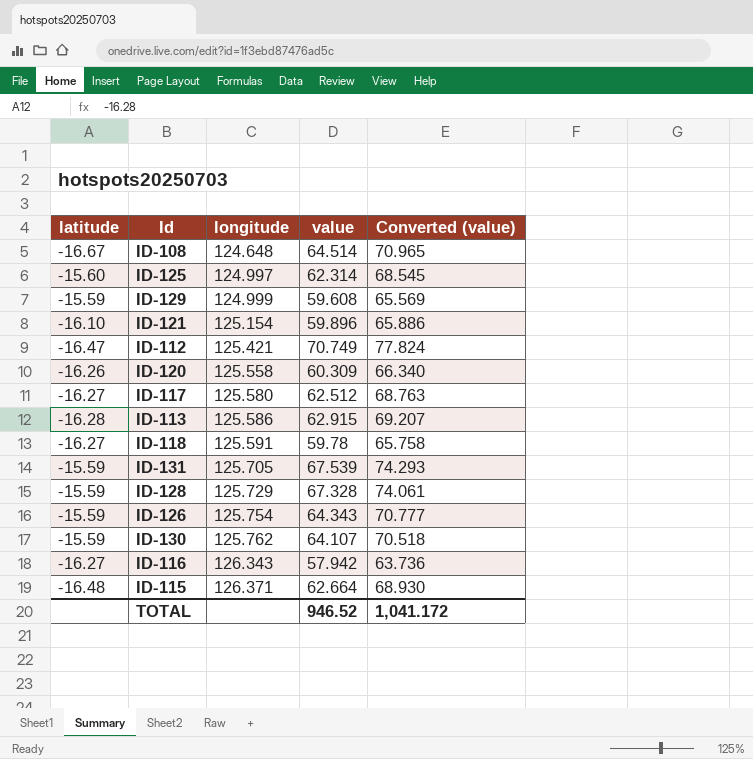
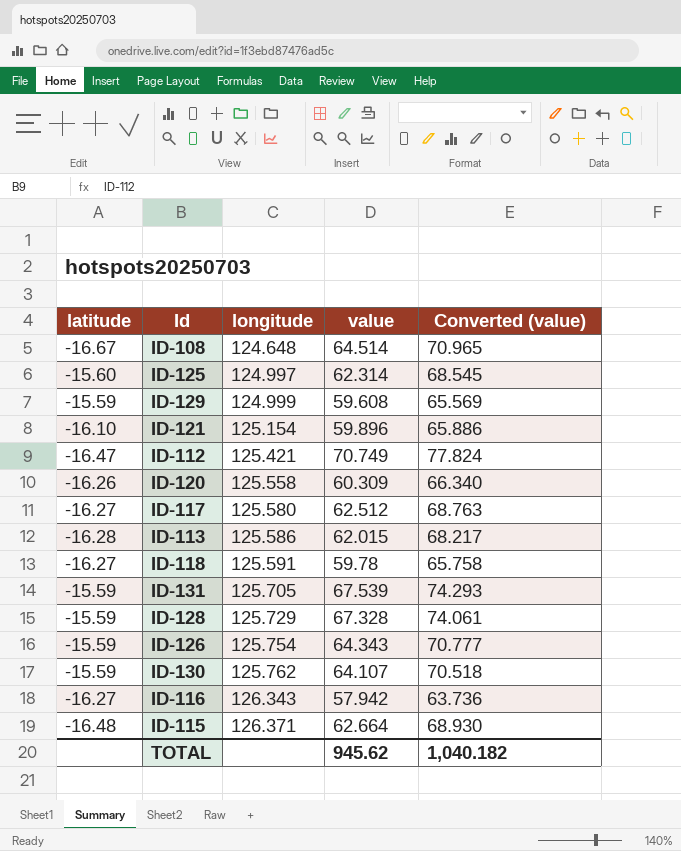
ID-113 | value: 62.915 -> 62.015
ID-113 | Converted (value): 69.207 -> 68.217
TOTAL | value: 946.52 -> 945.62
TOTAL | Converted (value): 1,041.172 -> 1,040.182

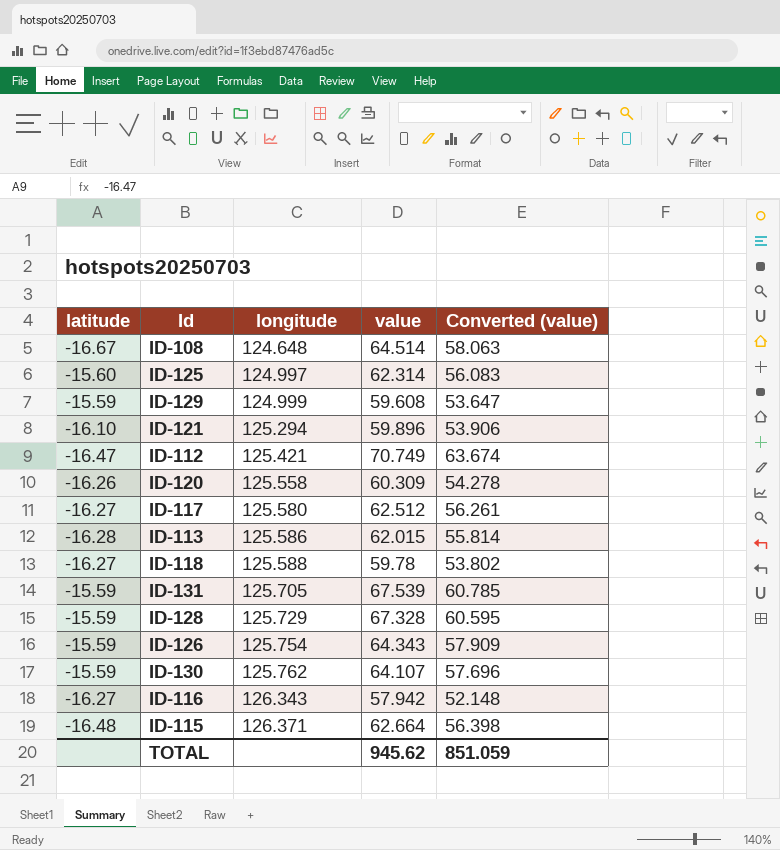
column Converted (value) | formula: [value] * 1.1 -> [value] * 0.9
ID-121 | longitude: 125.154 -> 125.294
ID-118 | longitude: 125.591 -> 125.588
TOTAL | Converted (value): 1,040.182 -> 851.059

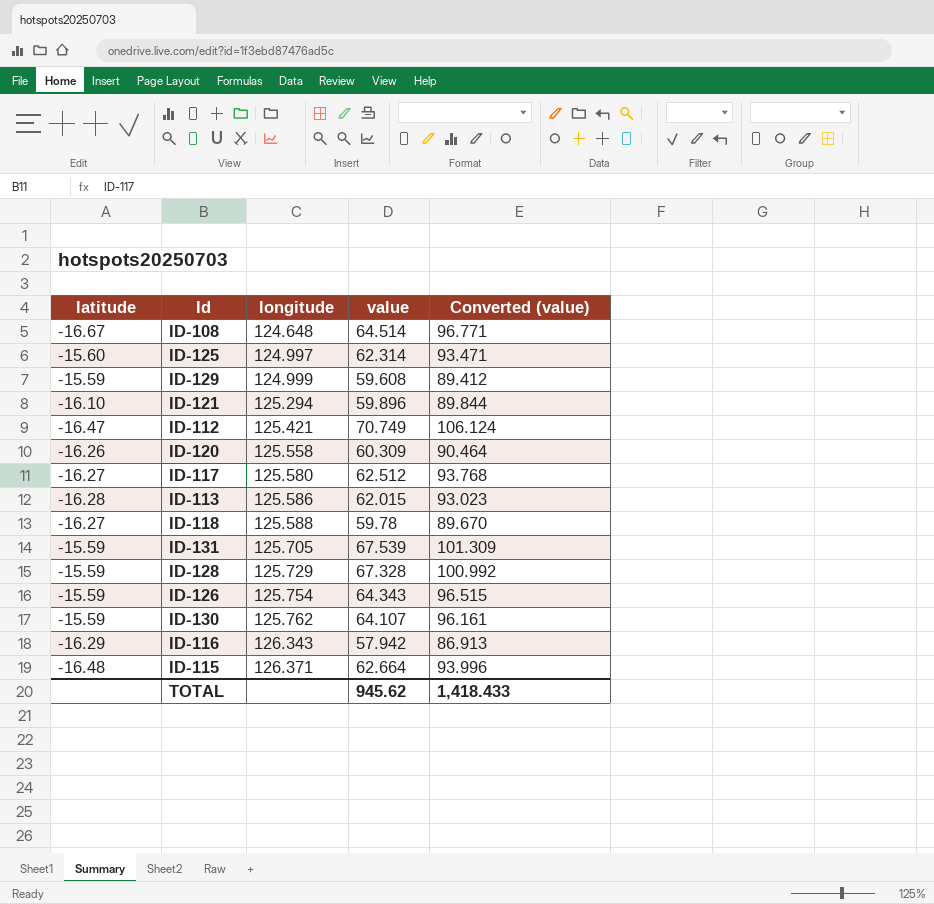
column Converted (value) | formula: [value] * 0.9 -> [value] * 1.5
ID-116 | latitude: -16.27 -> -16.29
TOTAL | Converted (value): 851.059 -> 1,418.433

